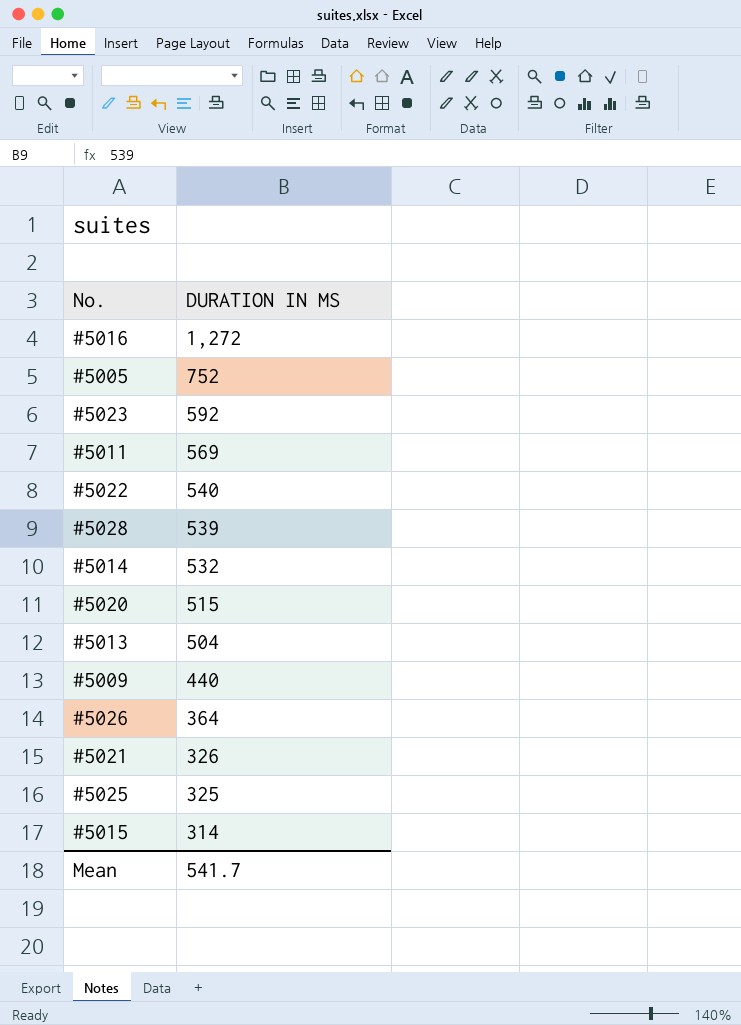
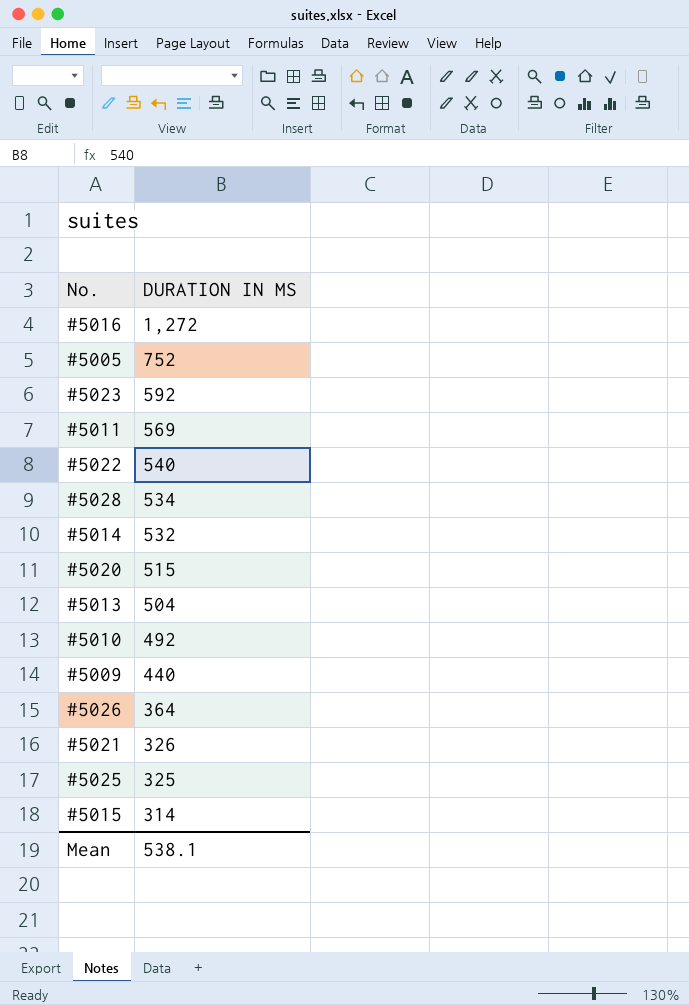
#5028 | DURATION IN MS: 539 -> 534
row #5010: none -> 492
Mean | DURATION IN MS: 541.7 -> 538.1

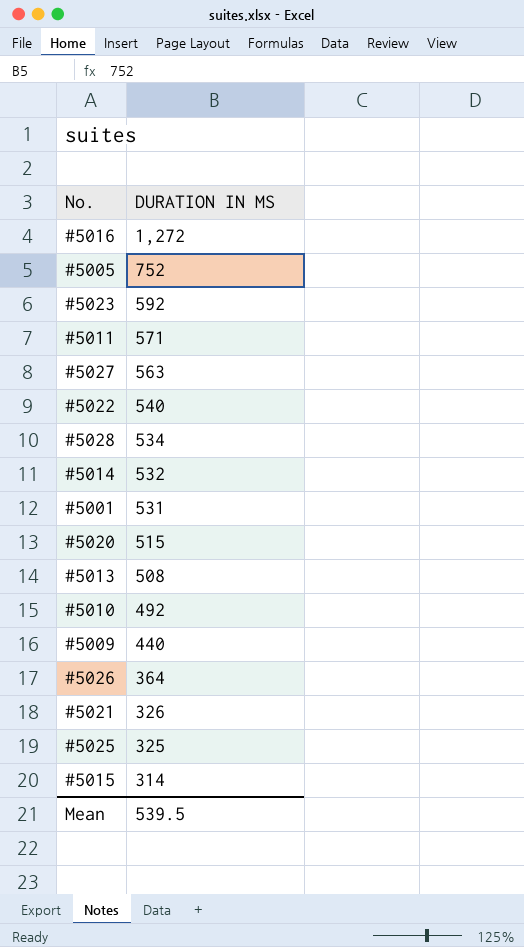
#5011 | DURATION IN MS: 569 -> 571
row #5027: none -> 563
row #5001: none -> 531
#5013 | DURATION IN MS: 504 -> 508
Mean | DURATION IN MS: 538.1 -> 539.5

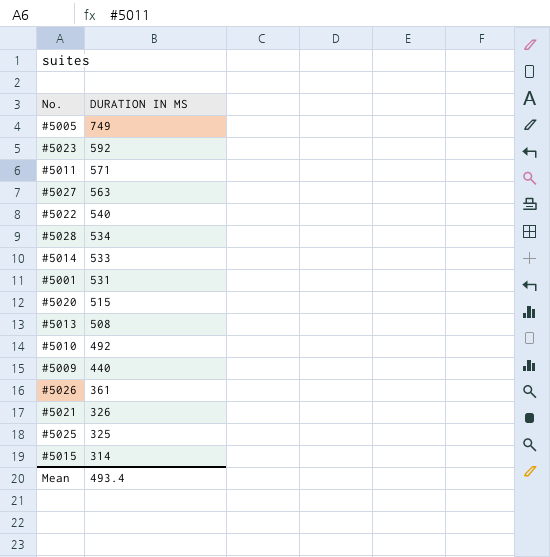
row #5016: 1,272 -> none
#5005 | DURATION IN MS: 752 -> 749
#5014 | DURATION IN MS: 532 -> 533
#5026 | DURATION IN MS: 364 -> 361
Mean | DURATION IN MS: 539.5 -> 493.4

